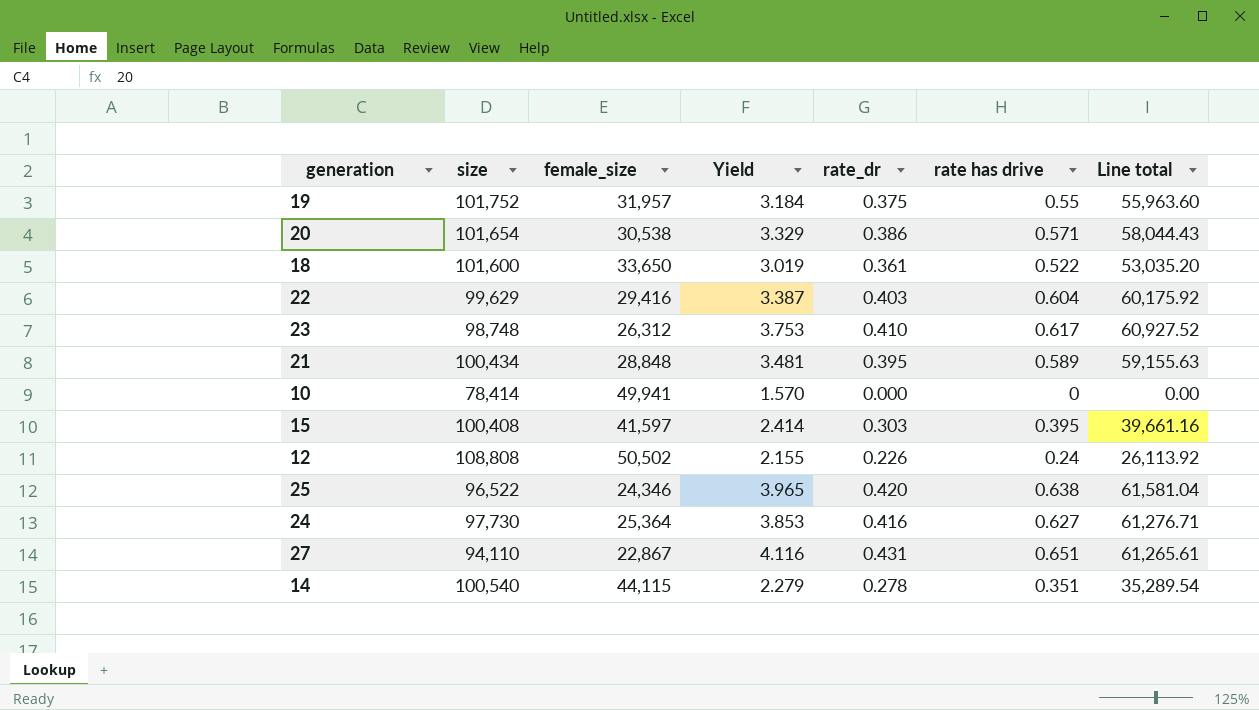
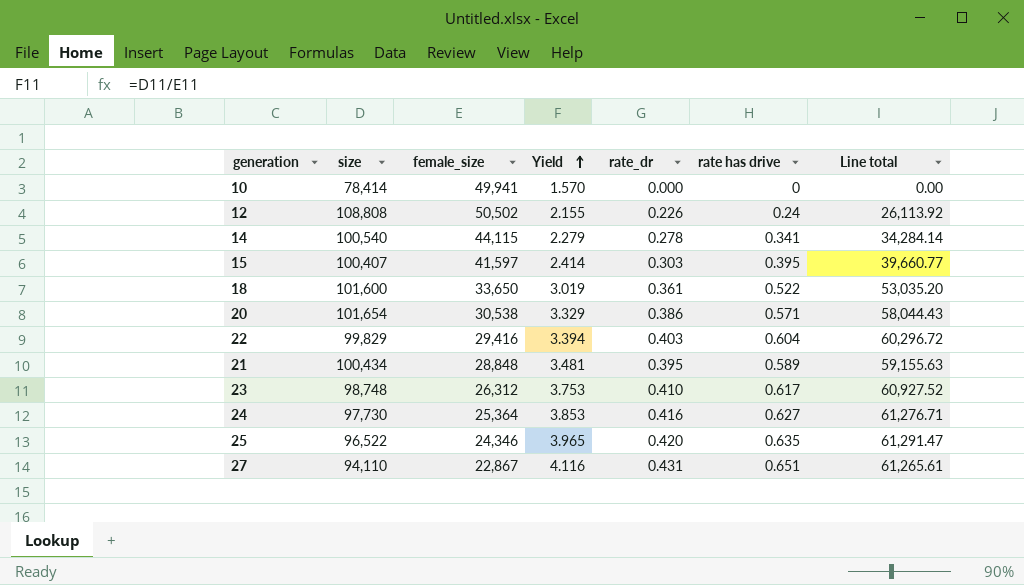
row order: none -> Yield ascending
row 19: 101,752 | 31,957 | 3.184 | 0.375 | 0.55 | 55,963.60 -> none
14 | rate has drive: 0.351 -> 0.341
14 | Line total: 35,289.54 -> 34,284.14
15 | size: 100,408 -> 100,407
15 | Line total: 39,661.16 -> 39,660.77
22 | size: 99,629 -> 99,829
22 | Yield: 3.387 -> 3.394
22 | Line total: 60,175.92 -> 60,296.72
25 | rate has drive: 0.638 -> 0.635
25 | Line total: 61,581.04 -> 61,291.47

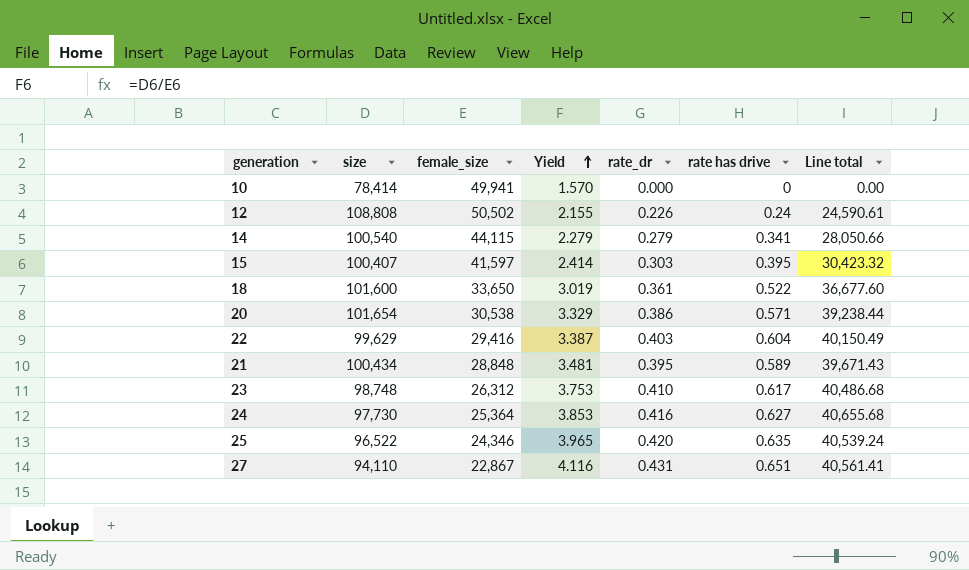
column Line total | formula: [size] * [rate has drive] -> [size] * [rate_dr]
14 | rate_dr: 0.278 -> 0.279
22 | size: 99,829 -> 99,629
22 | Yield: 3.394 -> 3.387

